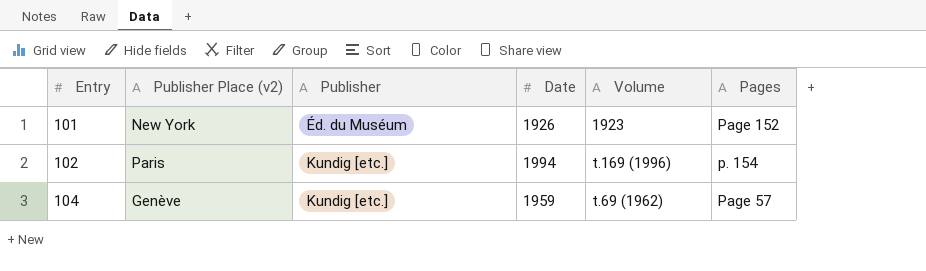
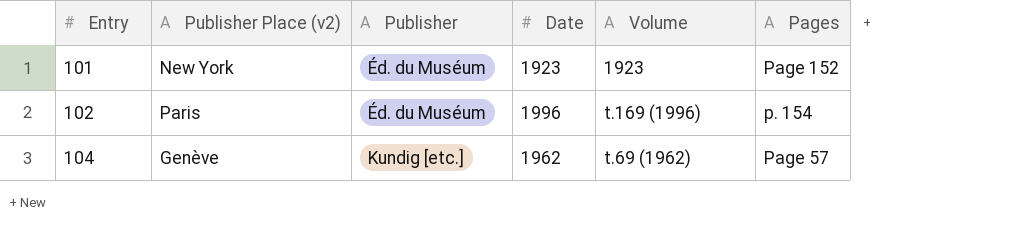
101 | Date: 1926 -> 1923
102 | Publisher: Kundig [etc.] -> Éd. du Muséum
102 | Date: 1994 -> 1996
104 | Date: 1959 -> 1962

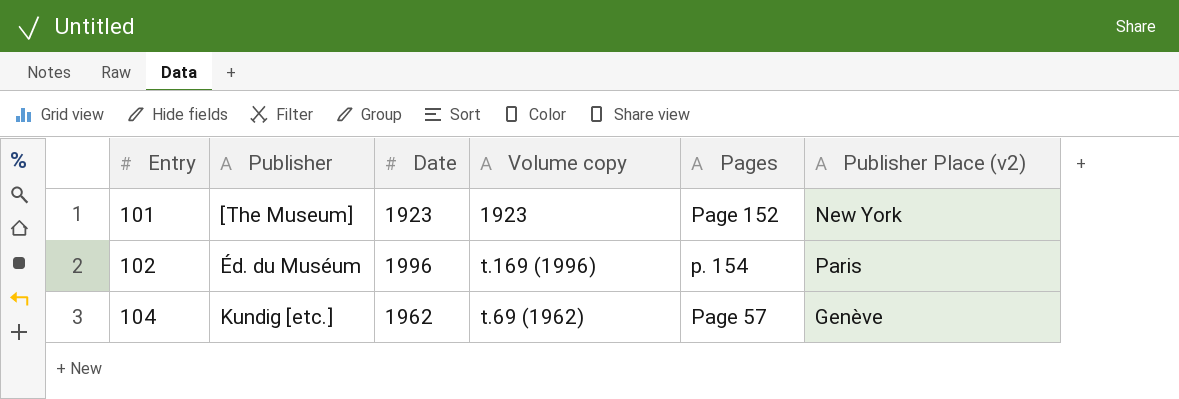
column name: Volume -> Volume copy
column Publisher Place (v2) | position: 2 -> 6
101 | Publisher: Éd. du Muséum -> [The Museum]

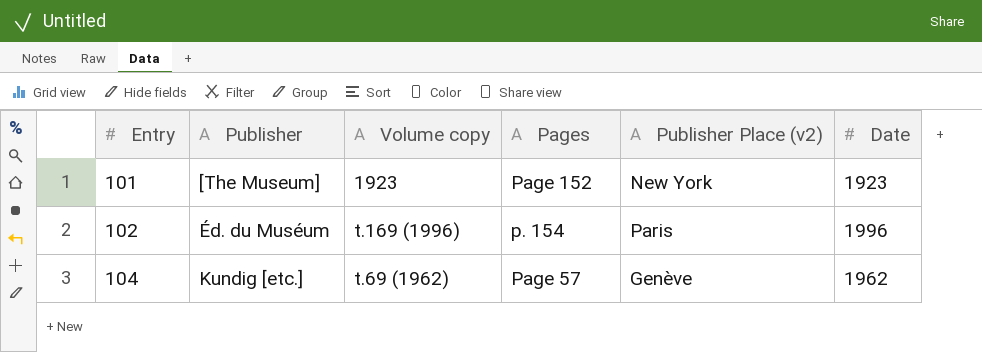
column Date | position: 3 -> 6

